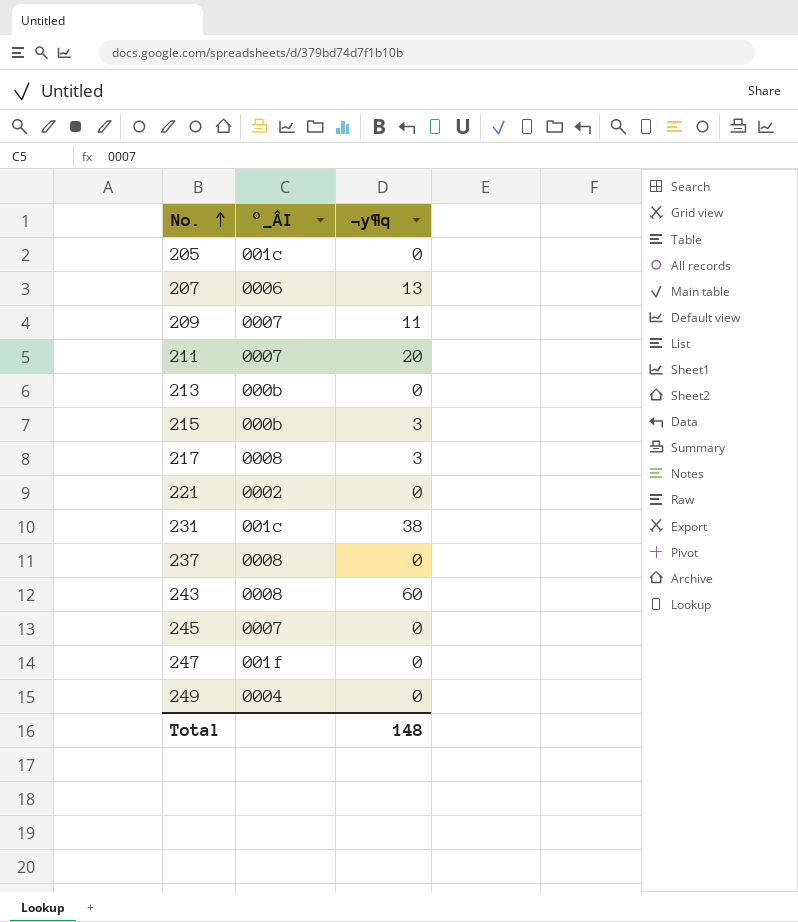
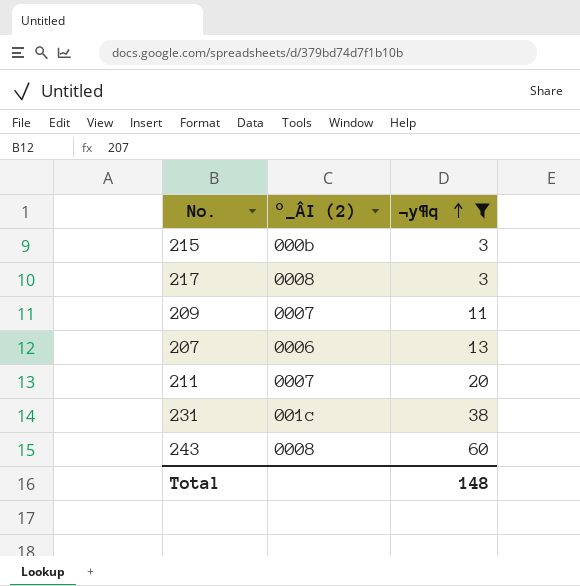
filter: none -> ¬y¶q != 0
row order: No. ascending -> ¬y¶q ascending
column name: °_ÂI -> °_ÂI (2)

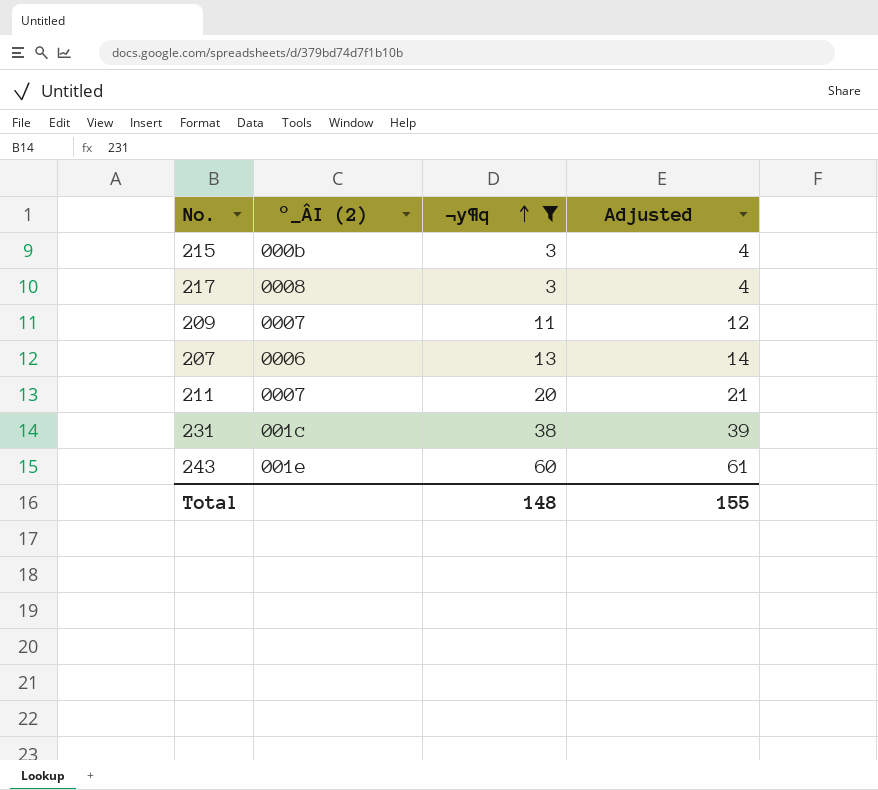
column Adjusted | formula: none -> [¬y¶q] + 1
243 | °_ÂI (2): 0008 -> 001e

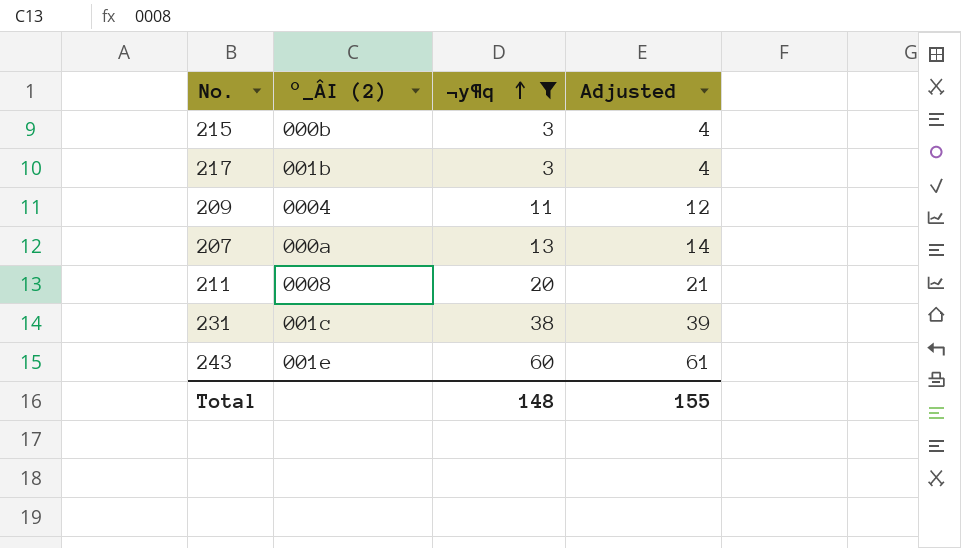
217 | °_ÂI (2): 0008 -> 001b
209 | °_ÂI (2): 0007 -> 0004
207 | °_ÂI (2): 0006 -> 000a
211 | °_ÂI (2): 0007 -> 0008

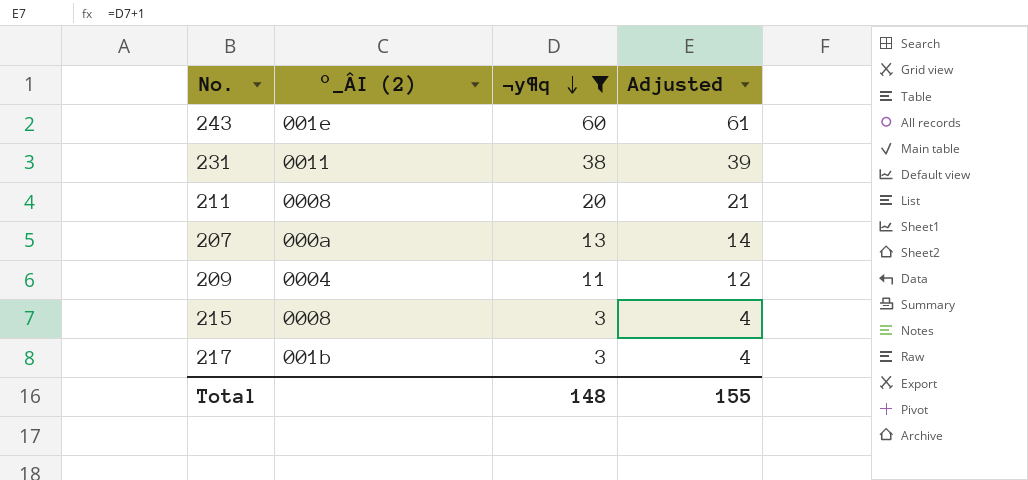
row order: ¬y¶q ascending -> ¬y¶q descending
231 | °_ÂI (2): 001c -> 0011
215 | °_ÂI (2): 000b -> 0008

